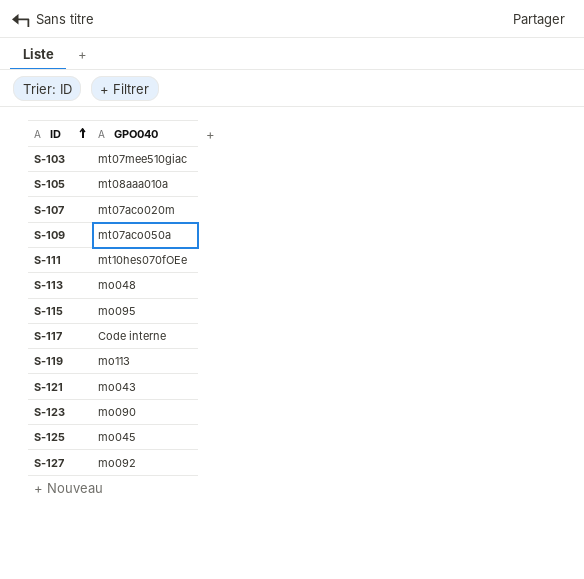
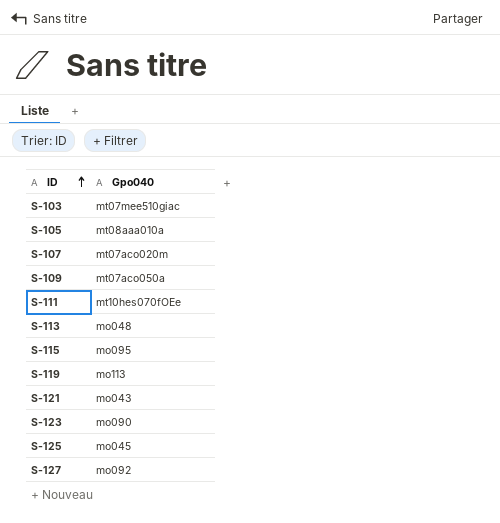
column name: GPO040 -> Gpo040
row S-117: Code interne -> none

